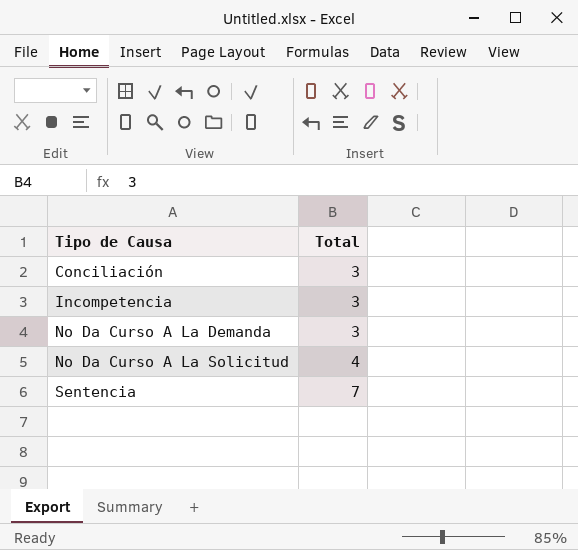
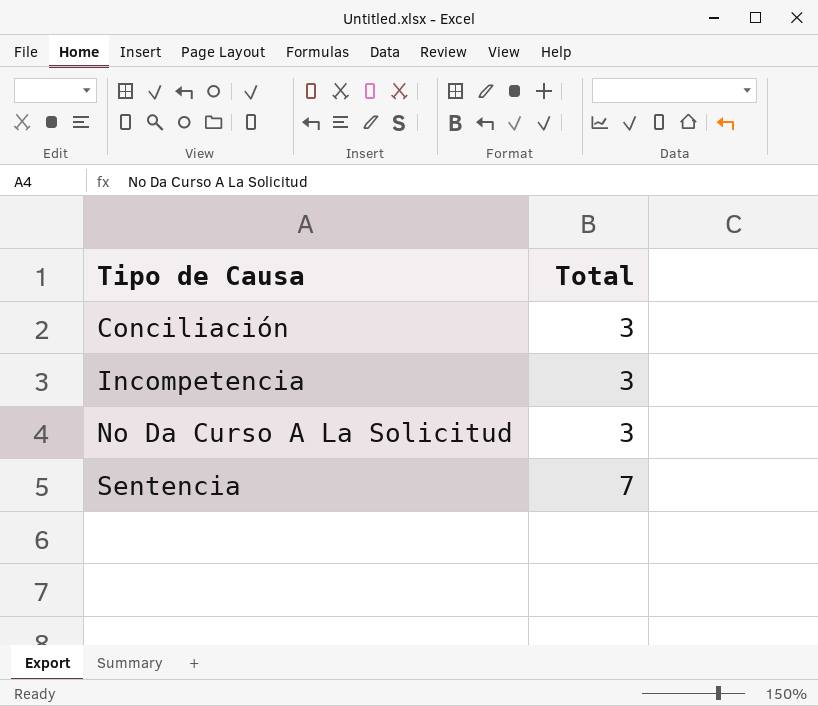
row No Da Curso A La Demanda: 3 -> none
No Da Curso A La Solicitud | Total: 4 -> 3

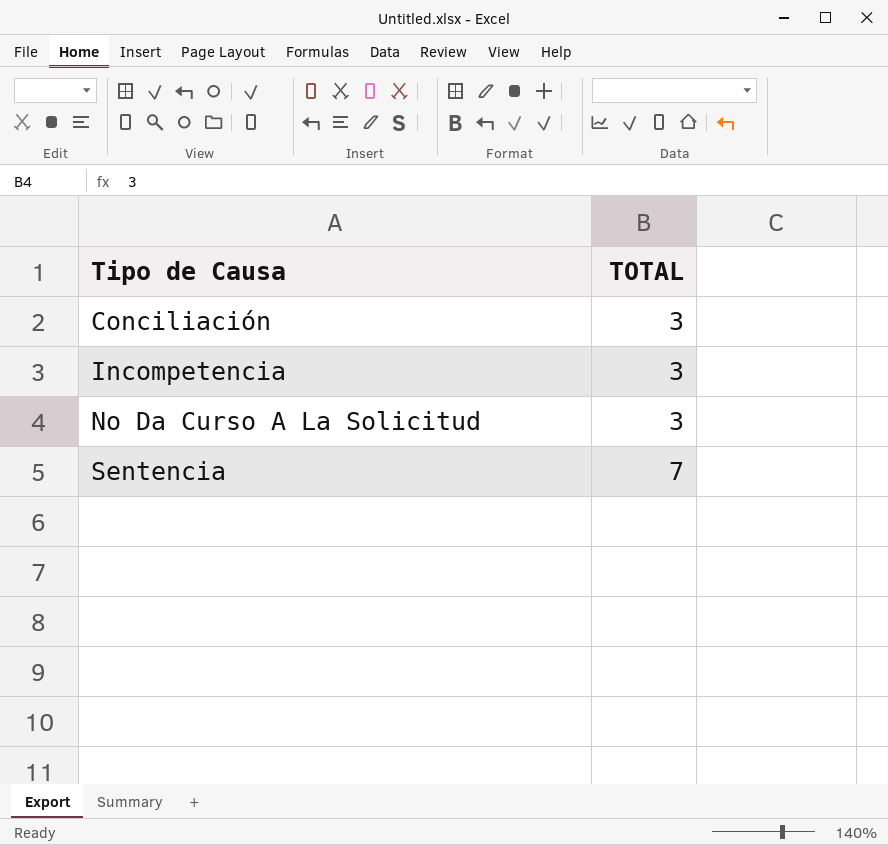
column name: Total -> TOTAL

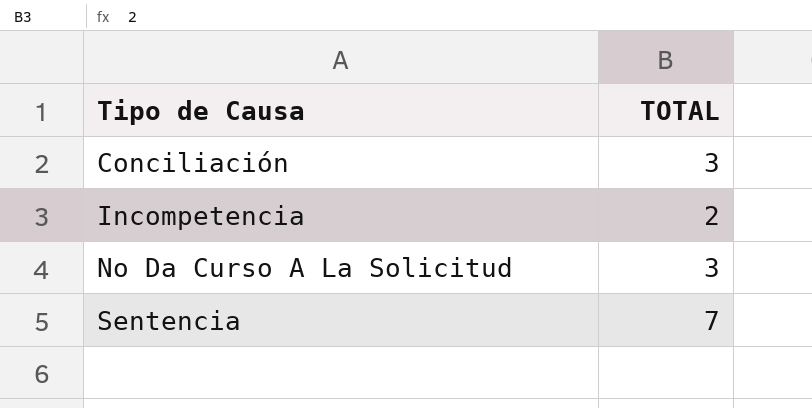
Incompetencia | TOTAL: 3 -> 2

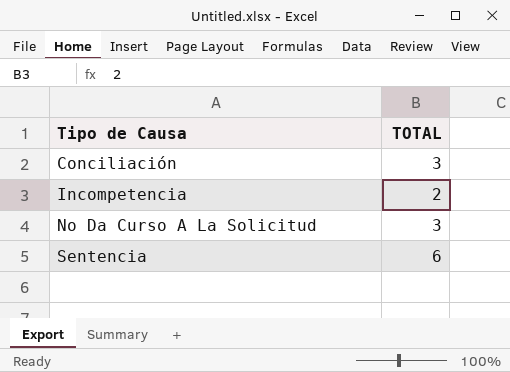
Sentencia | TOTAL: 7 -> 6

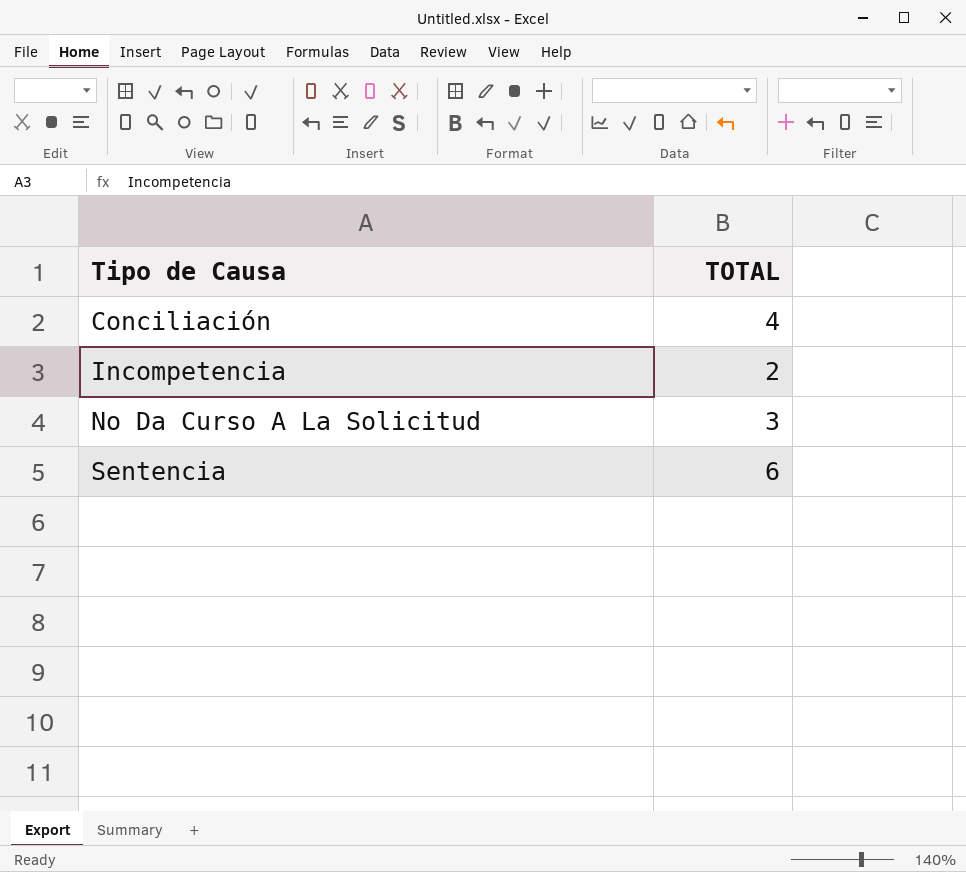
Conciliación | TOTAL: 3 -> 4

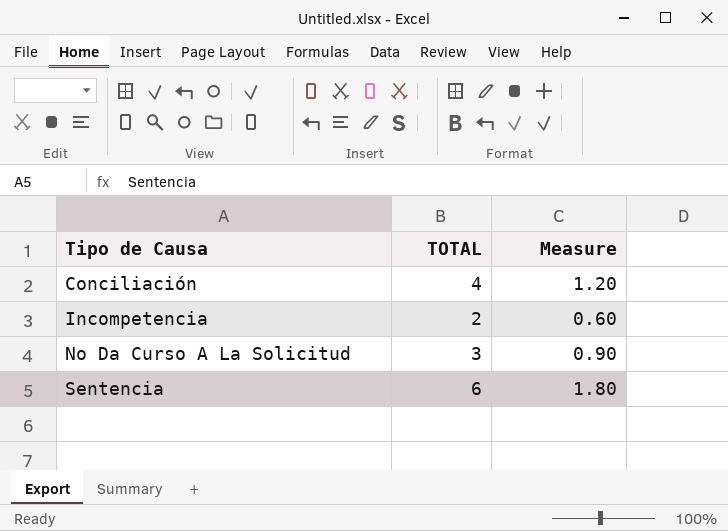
column Measure | formula: none -> [TOTAL] * 0.3

